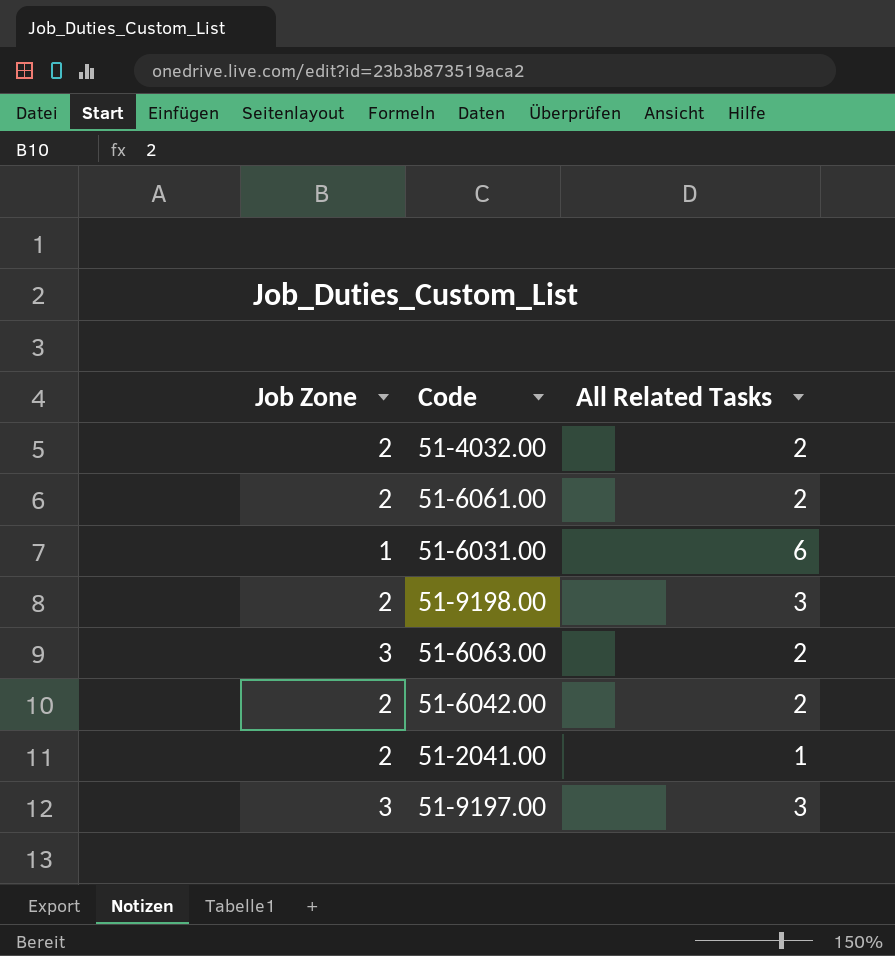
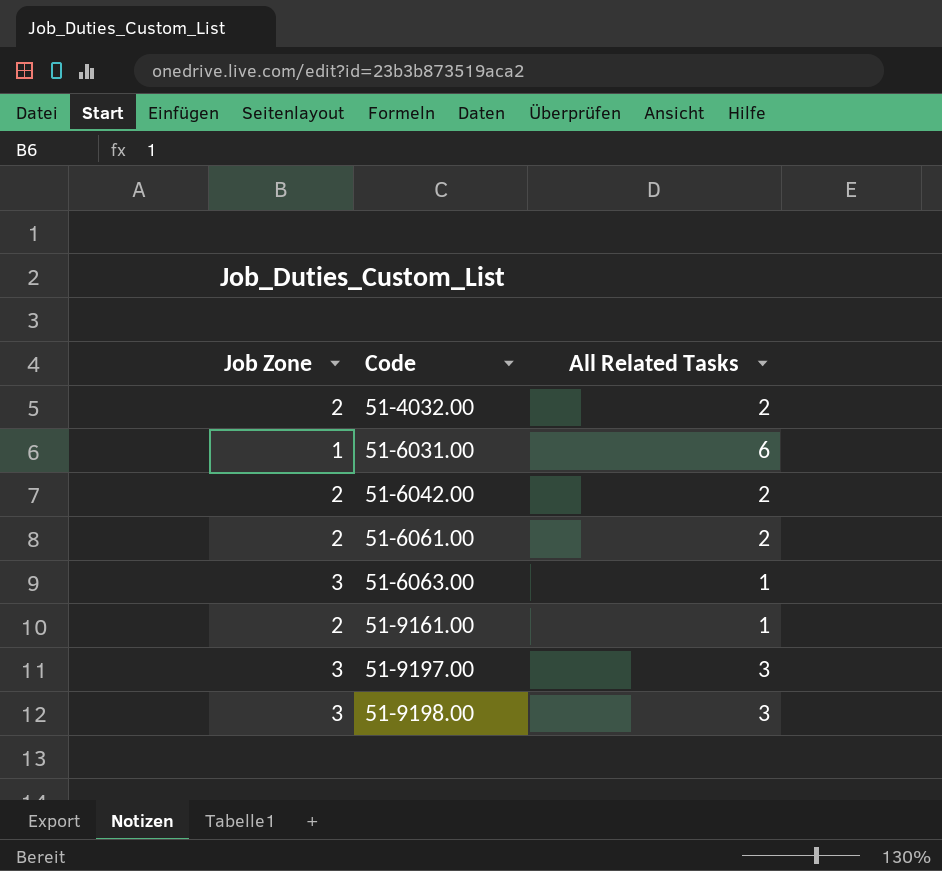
row order: none -> Code ascending
row 51-2041.00: 2 | 1 -> none
51-6063.00 | All Related Tasks: 2 -> 1
row 51-9161.00: none -> 2 | 1
51-9198.00 | Job Zone: 2 -> 3

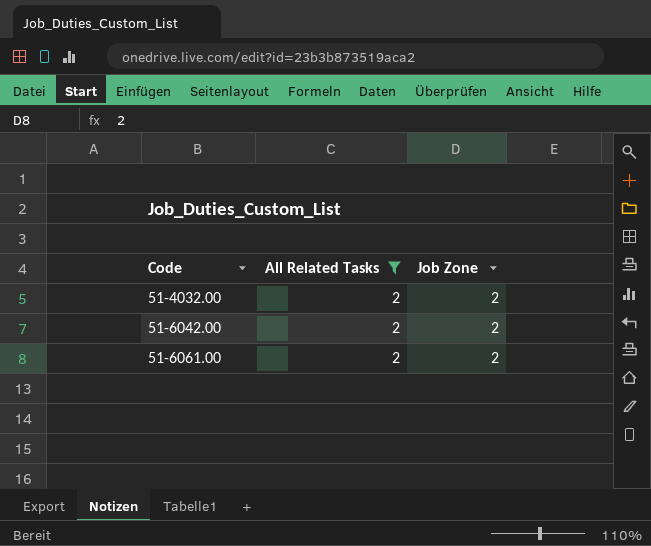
filter: none -> All Related Tasks = 2
column Job Zone | position: 1 -> 3

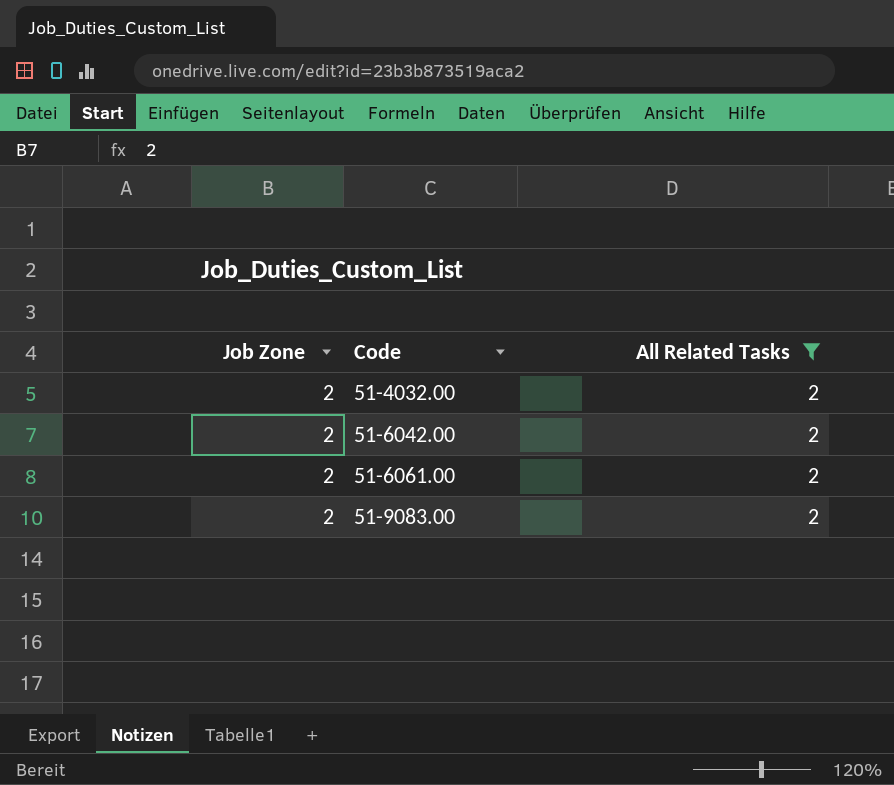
column Job Zone | position: 3 -> 1
row 51-9083.00: none -> 2 | 2

